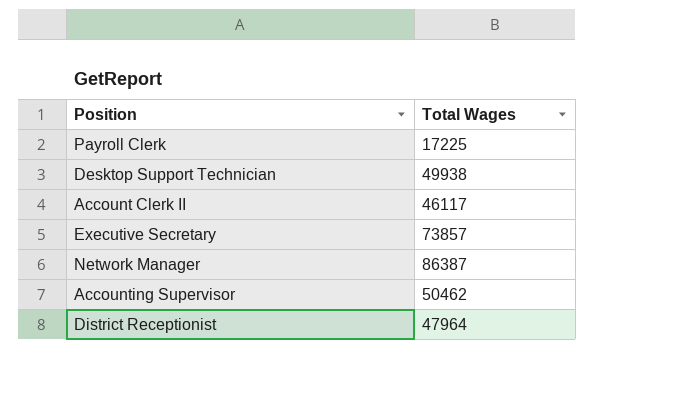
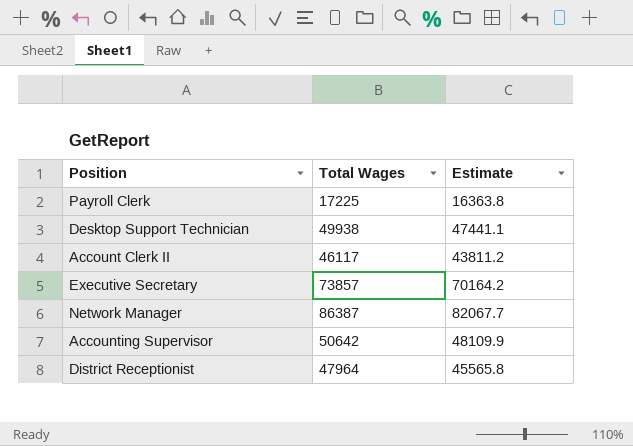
column Estimate | formula: none -> [Total Wages] * 0.95
Accounting Supervisor | Total Wages: 50462 -> 50642

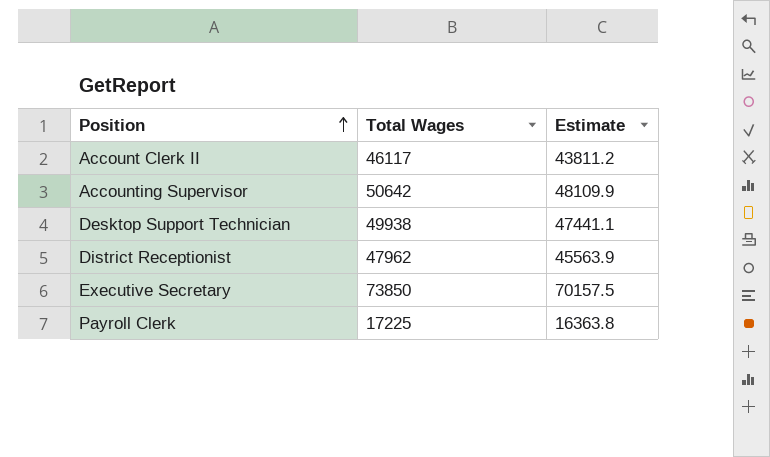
row order: none -> Position ascending
row Network Manager: 86387 | 82067.7 -> none
District Receptionist | Total Wages: 47964 -> 47962
District Receptionist | Estimate: 45565.8 -> 45563.9
Executive Secretary | Total Wages: 73857 -> 73850
Executive Secretary | Estimate: 70164.2 -> 70157.5

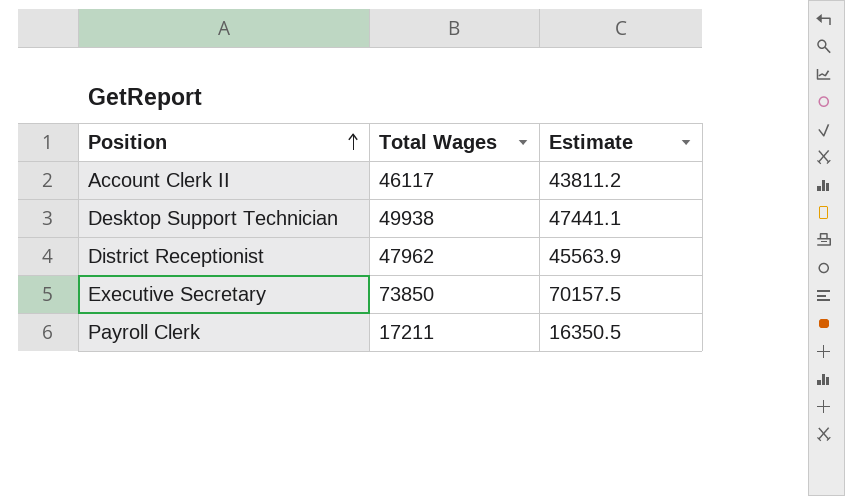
row Accounting Supervisor: 50642 | 48109.9 -> none
Payroll Clerk | Total Wages: 17225 -> 17211
Payroll Clerk | Estimate: 16363.8 -> 16350.5

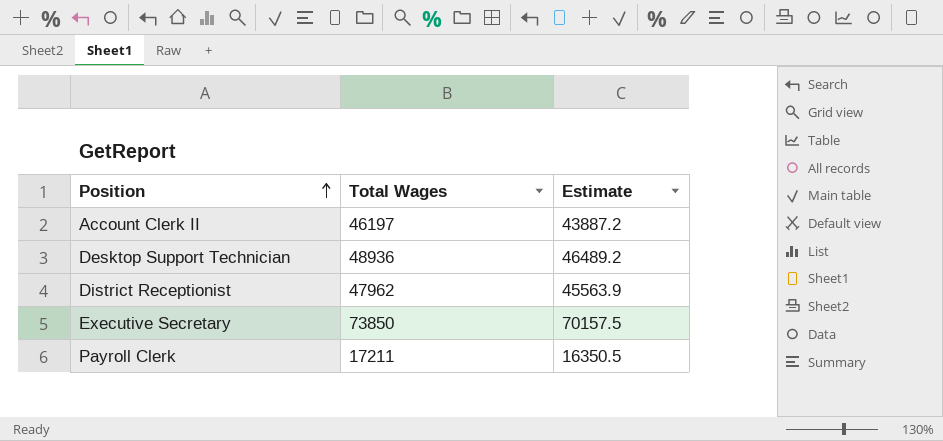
Account Clerk II | Total Wages: 46117 -> 46197
Account Clerk II | Estimate: 43811.2 -> 43887.2
Desktop Support Technician | Total Wages: 49938 -> 48936
Desktop Support Technician | Estimate: 47441.1 -> 46489.2

